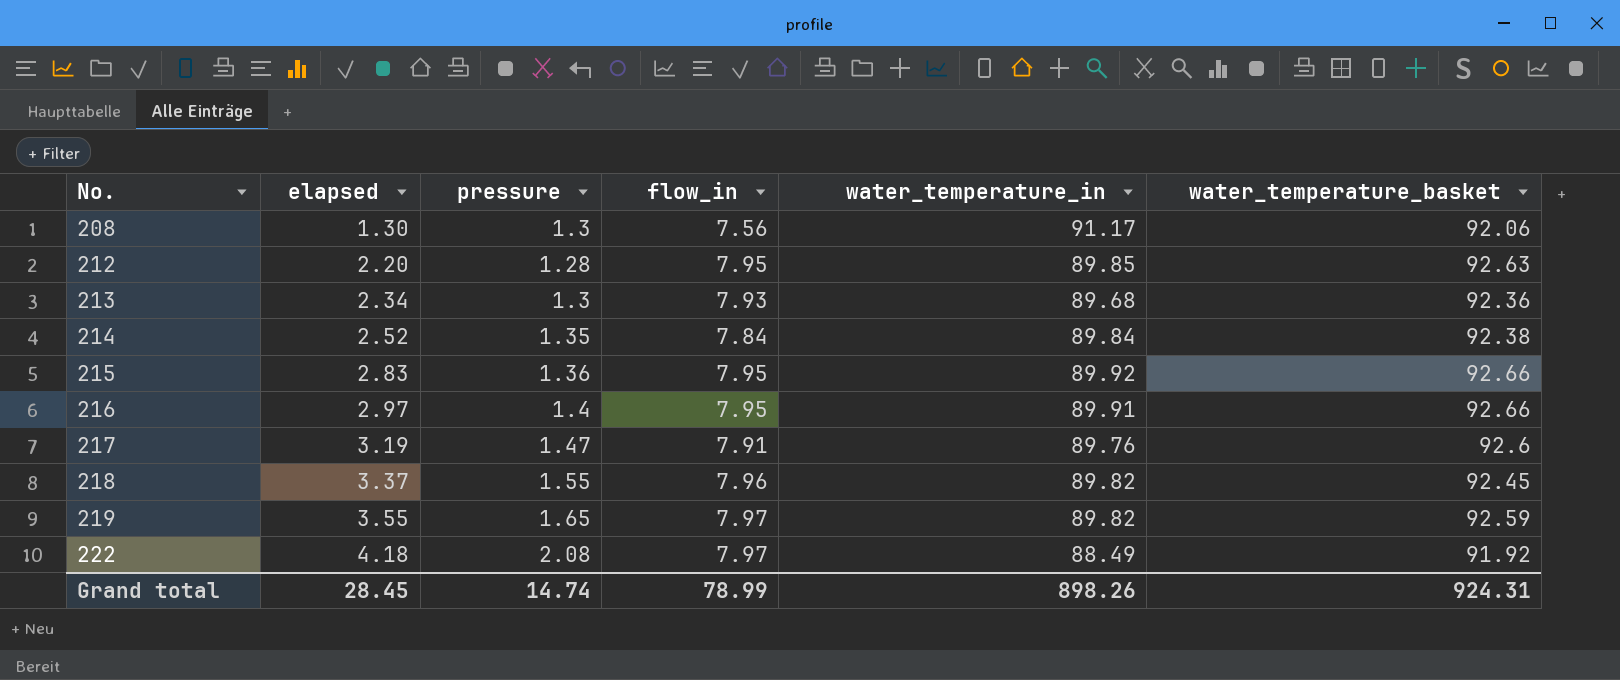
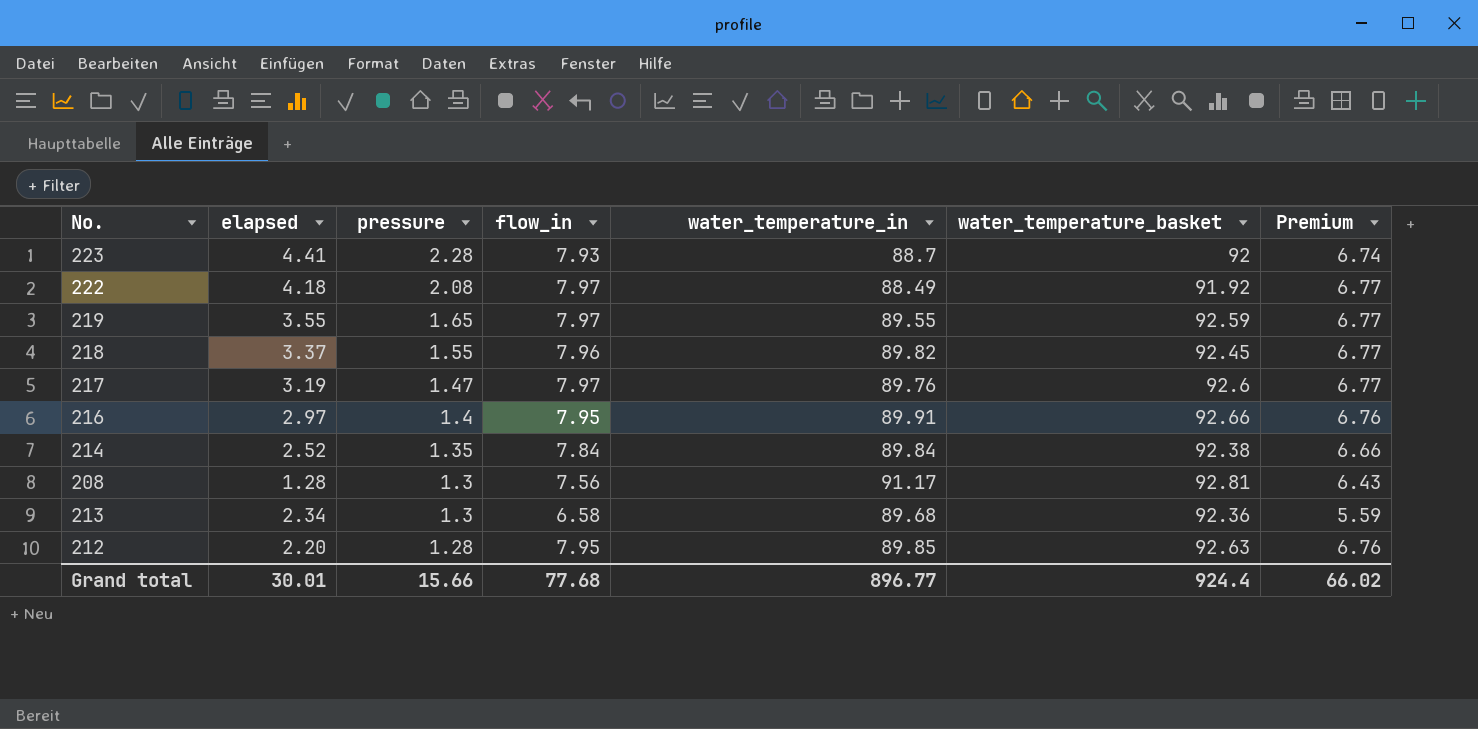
row order: No. ascending -> pressure descending
column Premium | formula: none -> [flow_in] * 0.85
row 215: 2.83 | 1.36 | 7.95 | 89.92 | 92.66 -> none
row 223: none -> 4.41 | 2.28 | 7.93 | 88.7 | 92 | 6.74
219 | water_temperature_in: 89.82 -> 89.55
217 | flow_in: 7.91 -> 7.97
208 | elapsed: 1.30 -> 1.28
208 | water_temperature_basket: 92.06 -> 92.81
213 | flow_in: 7.93 -> 6.58
Grand total | elapsed: 28.45 -> 30.01
Grand total | pressure: 14.74 -> 15.66
Grand total | flow_in: 78.99 -> 77.68
Grand total | water_temperature_in: 898.26 -> 896.77
Grand total | water_temperature_basket: 924.31 -> 924.4

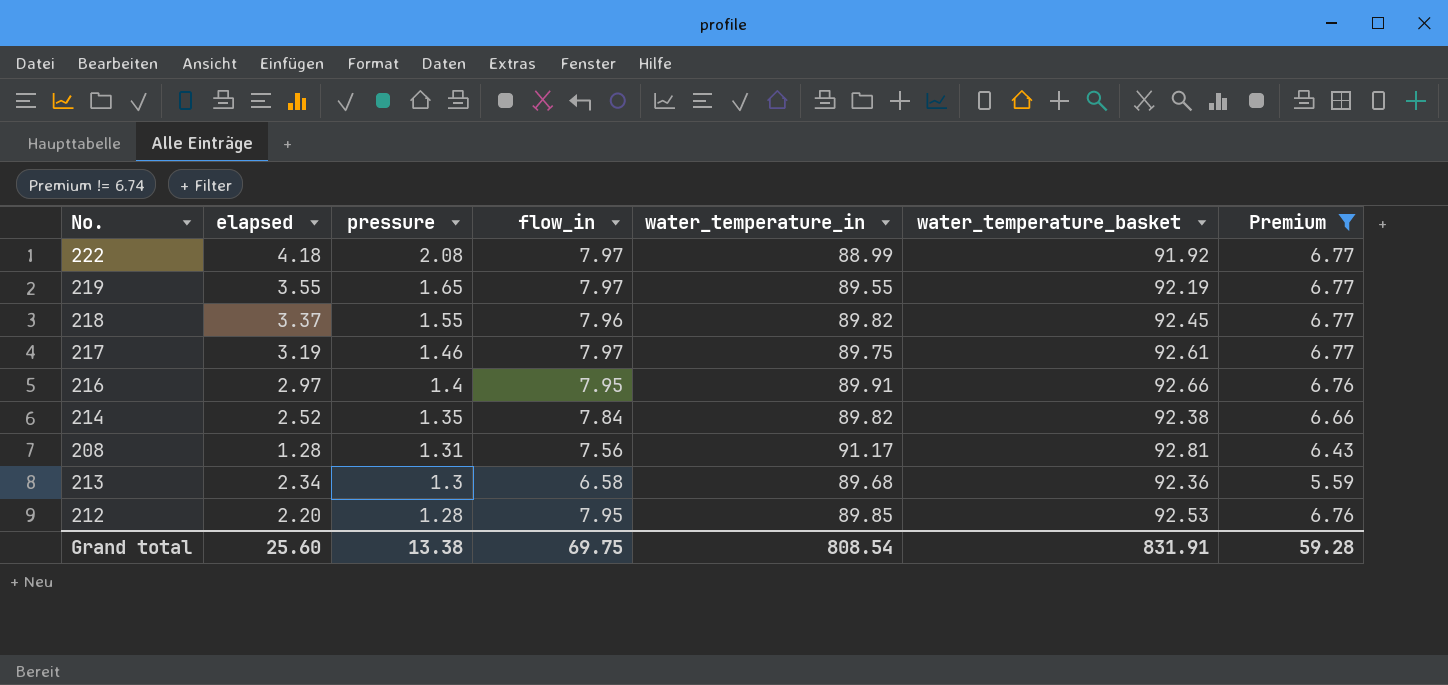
filter: none -> Premium != 6.74
222 | water_temperature_in: 88.49 -> 88.99
219 | water_temperature_basket: 92.59 -> 92.19
217 | pressure: 1.47 -> 1.46
217 | water_temperature_in: 89.76 -> 89.75
217 | water_temperature_basket: 92.6 -> 92.61
214 | water_temperature_in: 89.84 -> 89.82
208 | pressure: 1.3 -> 1.31
212 | water_temperature_basket: 92.63 -> 92.53
Grand total | elapsed: 30.01 -> 25.60
Grand total | pressure: 15.66 -> 13.38
Grand total | flow_in: 77.68 -> 69.75
Grand total | water_temperature_in: 896.77 -> 808.54
Grand total | water_temperature_basket: 924.4 -> 831.91
Grand total | Premium: 66.02 -> 59.28

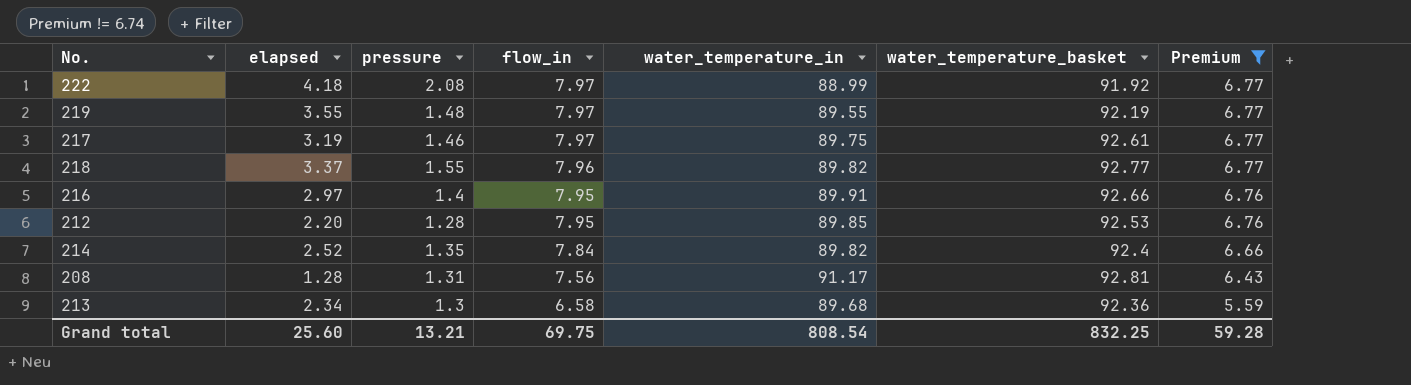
row order: pressure descending -> flow_in descending
219 | pressure: 1.65 -> 1.48
218 | water_temperature_basket: 92.45 -> 92.77
214 | water_temperature_basket: 92.38 -> 92.4
Grand total | pressure: 13.38 -> 13.21
Grand total | water_temperature_basket: 831.91 -> 832.25

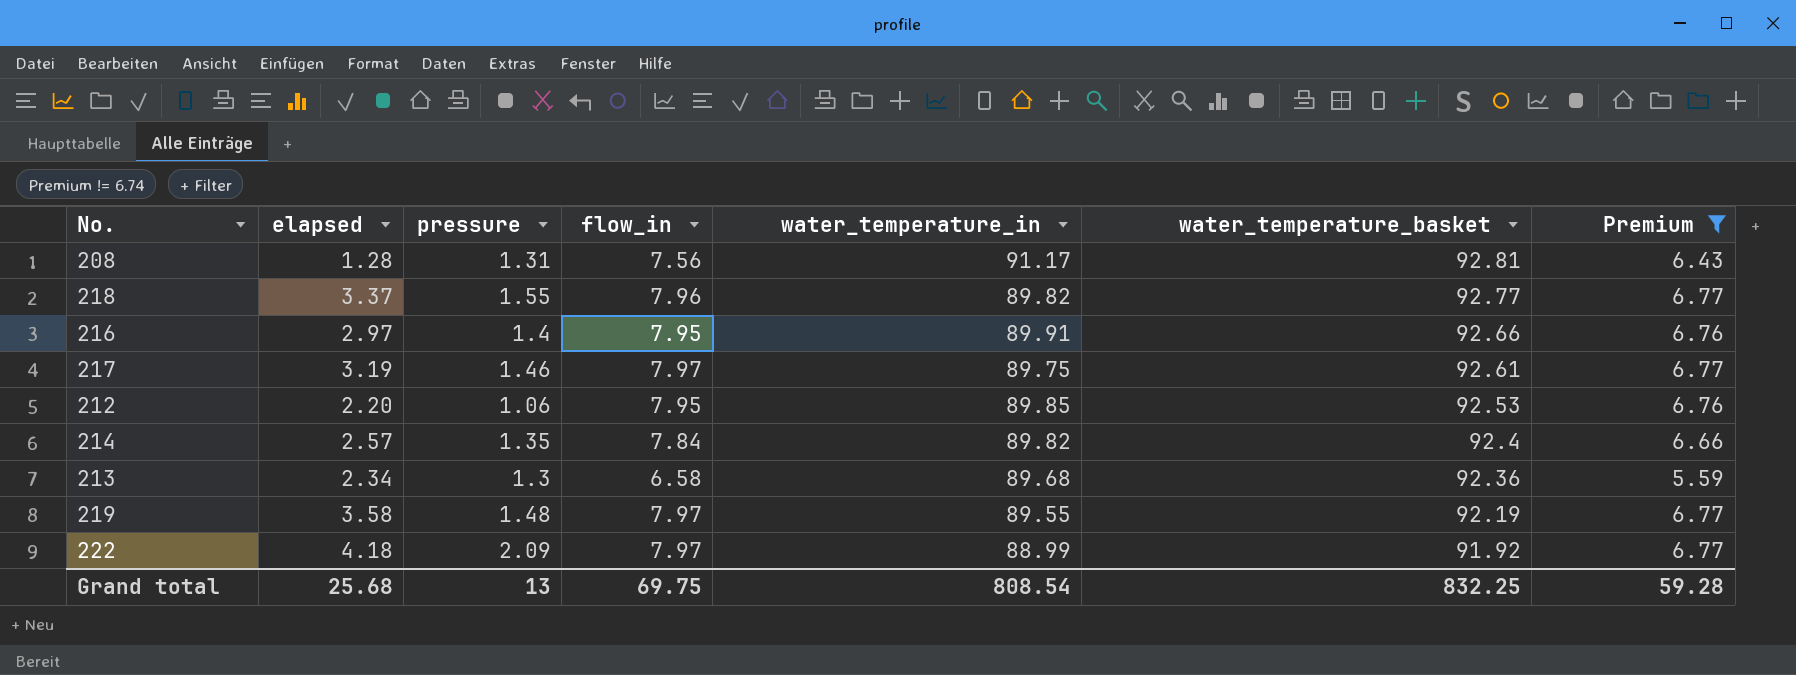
row order: flow_in descending -> water_temperature_basket descending
212 | pressure: 1.28 -> 1.06
214 | elapsed: 2.52 -> 2.57
219 | elapsed: 3.55 -> 3.58
222 | pressure: 2.08 -> 2.09
Grand total | elapsed: 25.60 -> 25.68
Grand total | pressure: 13.21 -> 13

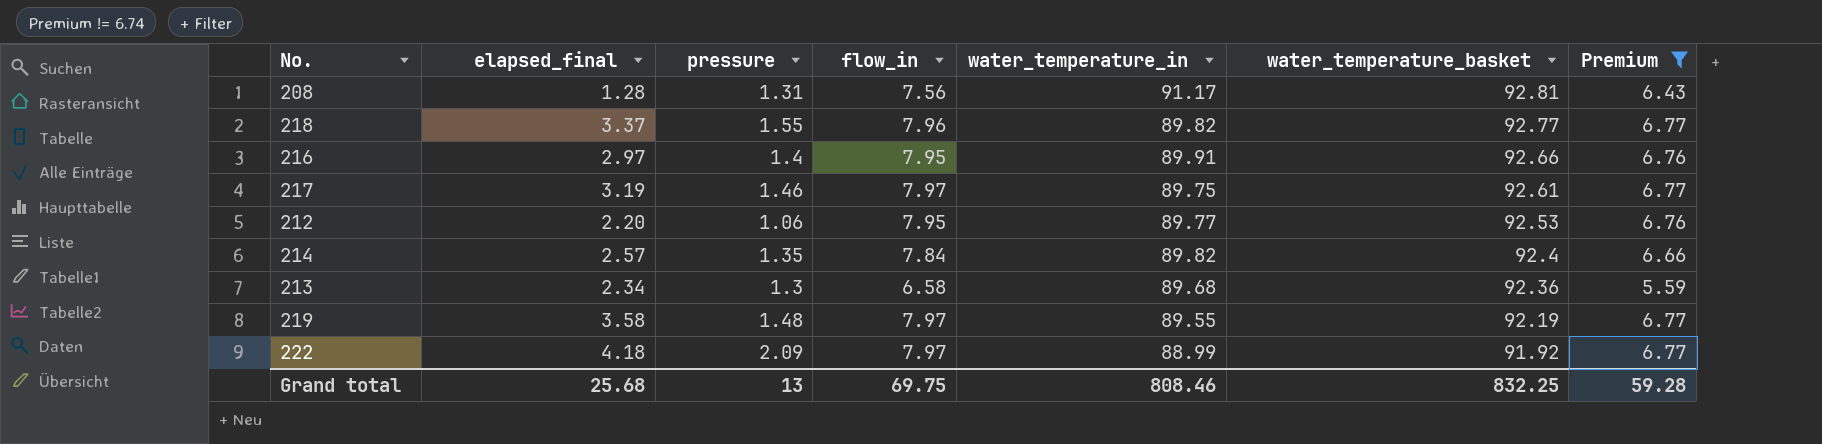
column name: elapsed -> elapsed_final
212 | water_temperature_in: 89.85 -> 89.77
Grand total | water_temperature_in: 808.54 -> 808.46

